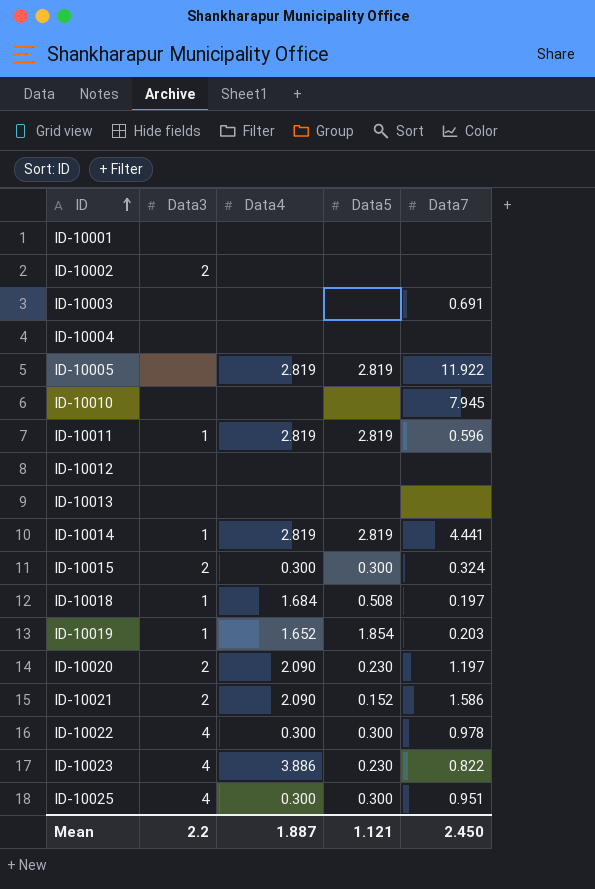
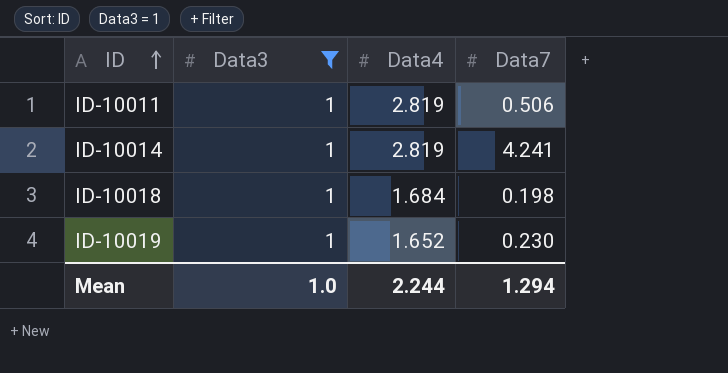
filter: none -> Data3 = 1
column Data5 | position: 4 -> none
ID-10011 | Data7: 0.596 -> 0.506
ID-10014 | Data7: 4.441 -> 4.241
ID-10018 | Data7: 0.197 -> 0.198
ID-10019 | Data7: 0.203 -> 0.230
Mean | Data3: 2.2 -> 1.0
Mean | Data4: 1.887 -> 2.244
Mean | Data7: 2.450 -> 1.294

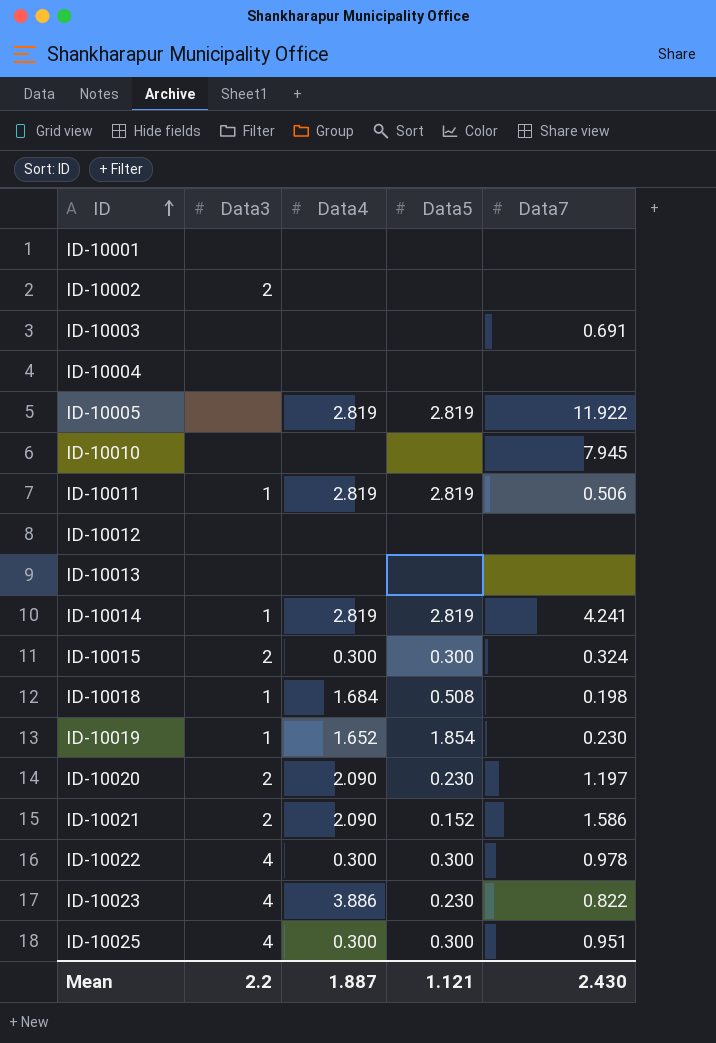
filter: Data3 = 1 -> none
column Data5 | position: none -> 4
Mean | Data3: 1.0 -> 2.2
Mean | Data4: 2.244 -> 1.887
Mean | Data7: 1.294 -> 2.430

